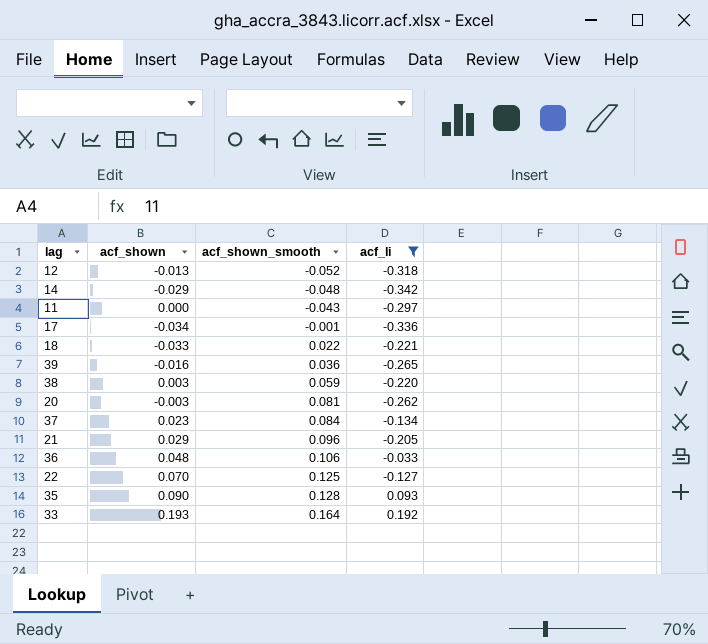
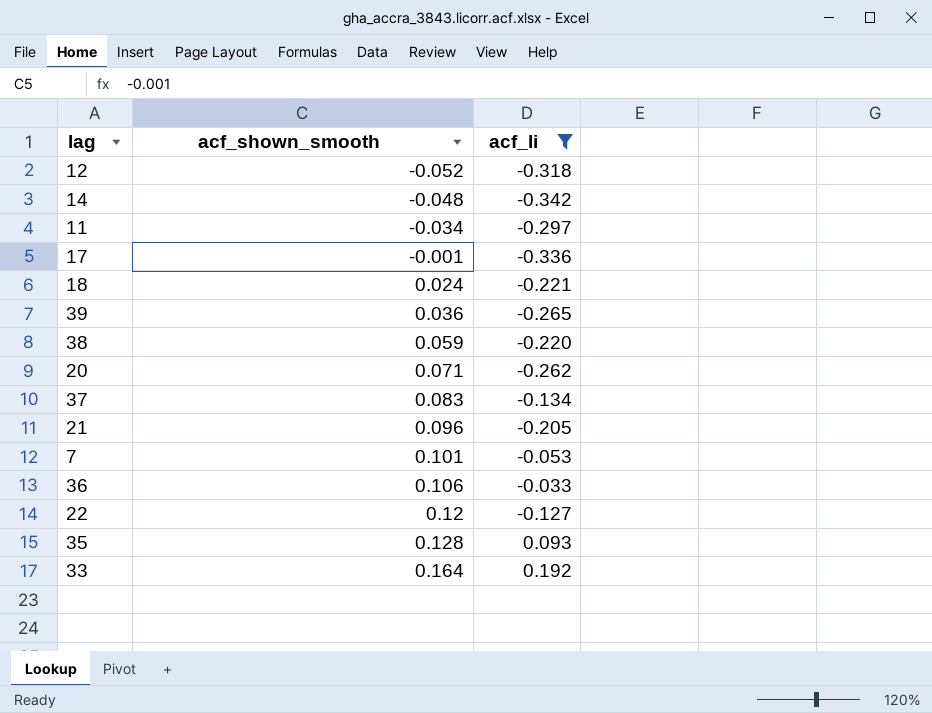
column acf_shown | position: 2 -> none
11 | acf_shown_smooth: -0.043 -> -0.034
18 | acf_shown_smooth: 0.022 -> 0.024
20 | acf_shown_smooth: 0.081 -> 0.071
37 | acf_shown_smooth: 0.084 -> 0.083
row 7: none -> 0.101 | -0.053
22 | acf_shown_smooth: 0.125 -> 0.12

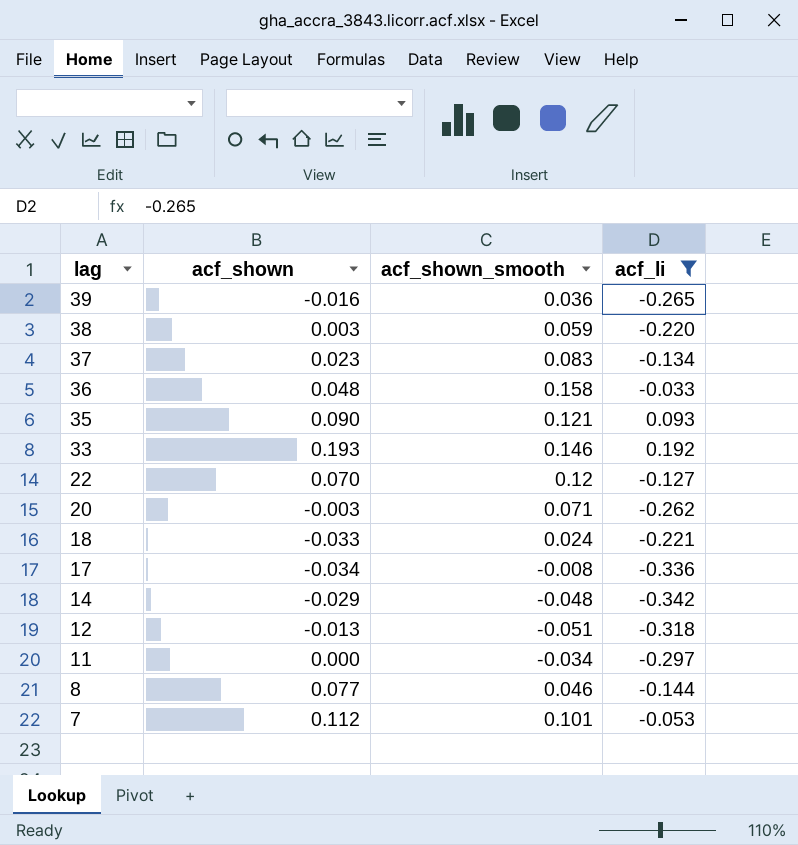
row order: acf_shown_smooth ascending -> lag descending
column acf_shown | position: none -> 2
row 21: 0.096 | -0.205 -> none
36 | acf_shown_smooth: 0.106 -> 0.158
35 | acf_shown_smooth: 0.128 -> 0.121
33 | acf_shown_smooth: 0.164 -> 0.146
17 | acf_shown_smooth: -0.001 -> -0.008
12 | acf_shown_smooth: -0.052 -> -0.051
row 8: none -> 0.077 | 0.046 | -0.144

